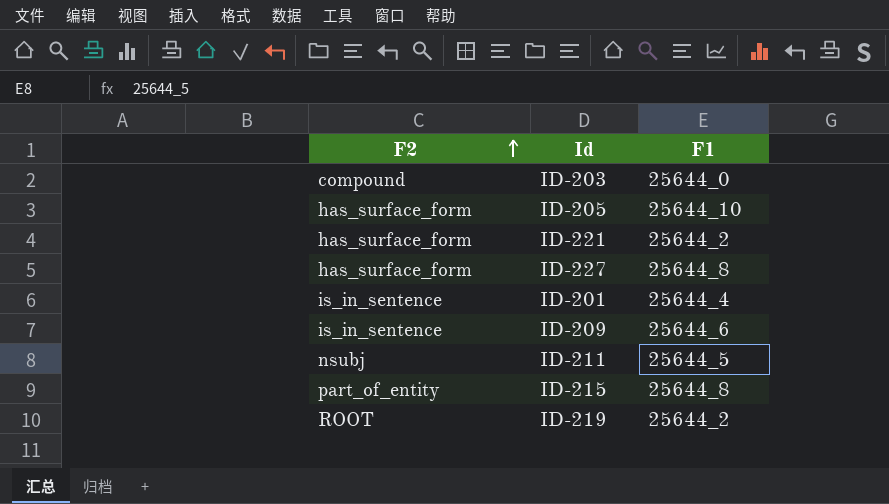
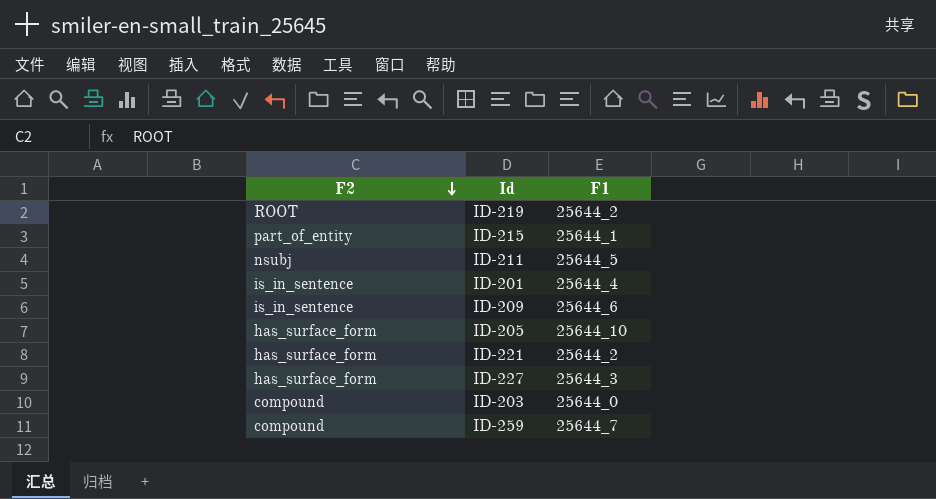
row order: F2 ascending -> F2 descending
ID-215 | F1: 25644_8 -> 25644_1
ID-227 | F1: 25644_8 -> 25644_3
row ID-259: none -> compound | 25644_7

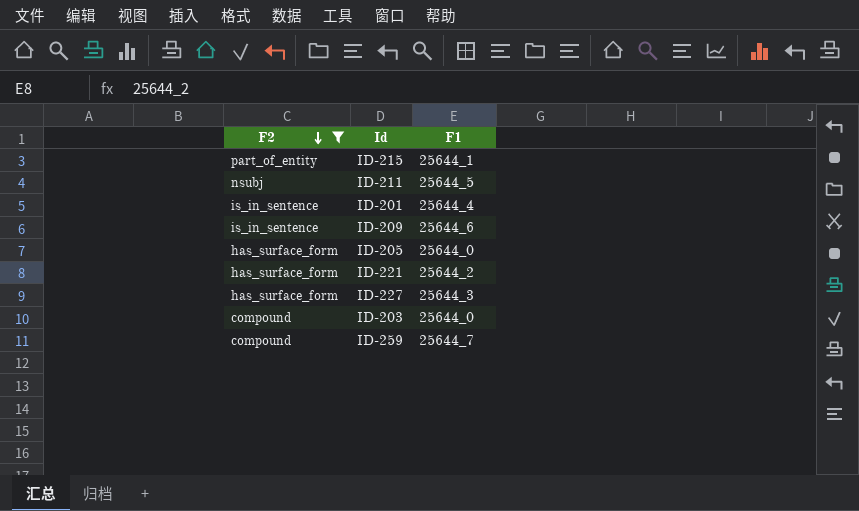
filter: none -> F2 != ROOT
ID-205 | F1: 25644_10 -> 25644_0

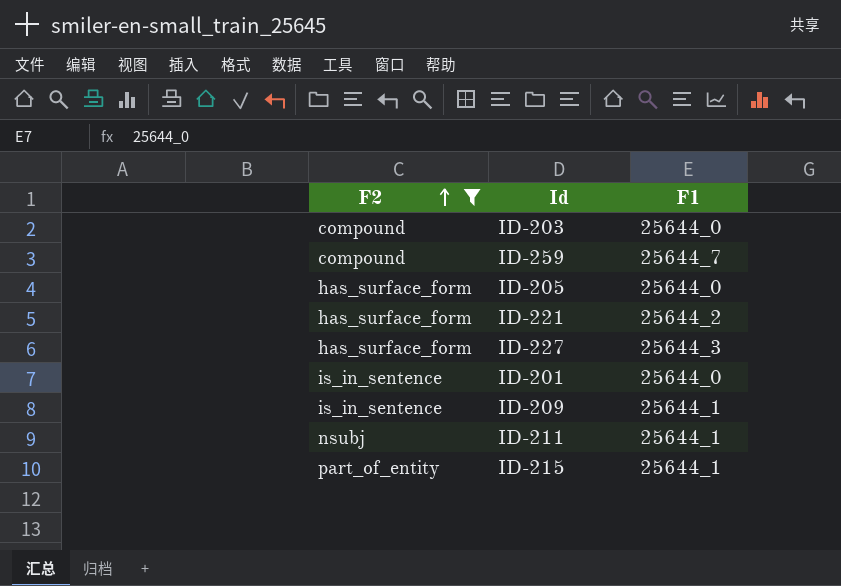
row order: F2 descending -> F2 ascending
ID-201 | F1: 25644_4 -> 25644_0
ID-209 | F1: 25644_6 -> 25644_1
ID-211 | F1: 25644_5 -> 25644_1

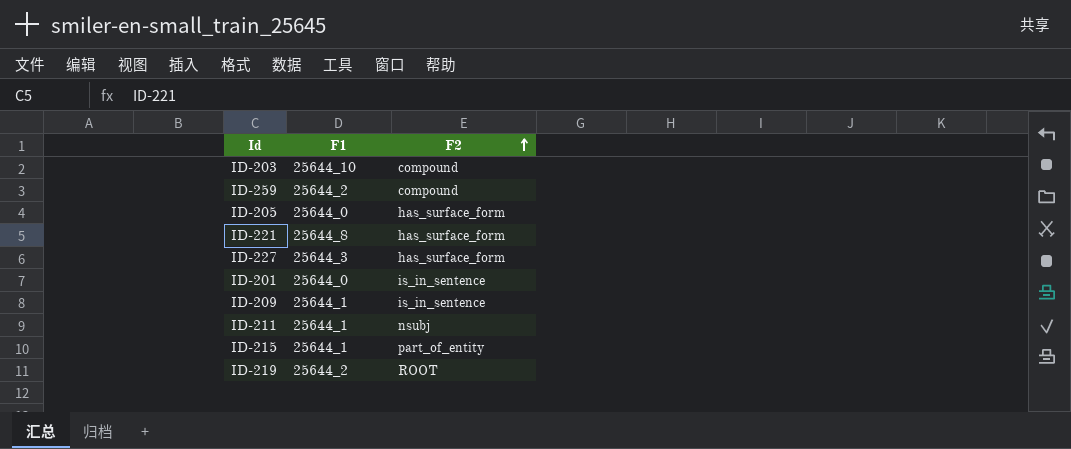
filter: F2 != ROOT -> none
column F2 | position: 1 -> 3
ID-203 | F1: 25644_0 -> 25644_10
ID-259 | F1: 25644_7 -> 25644_2
ID-221 | F1: 25644_2 -> 25644_8

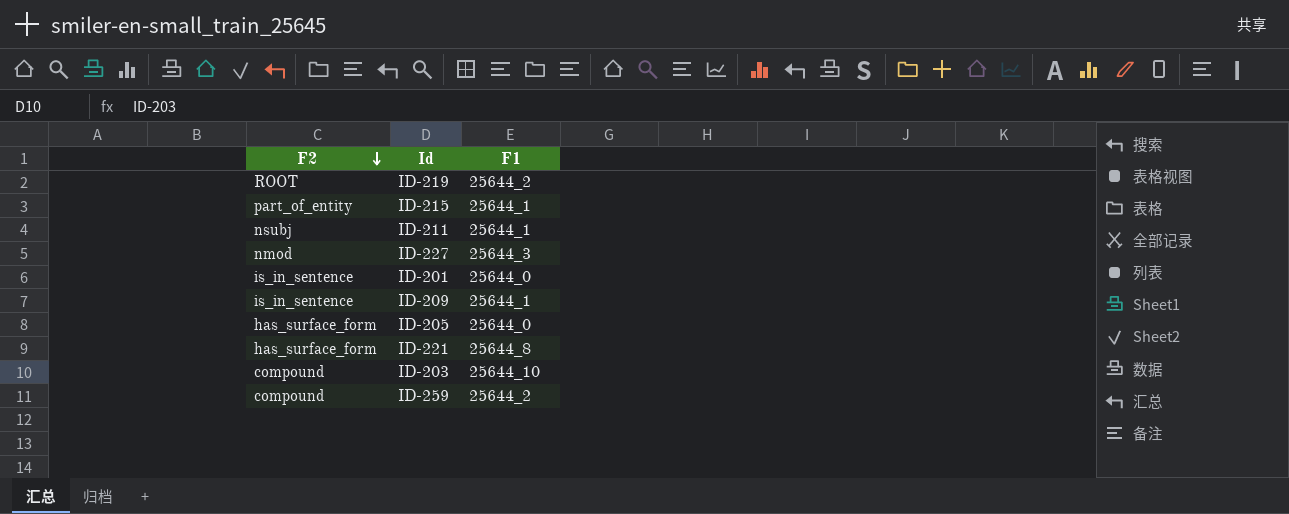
row order: F2 ascending -> F2 descending
column F2 | position: 3 -> 1
ID-227 | F2: has_surface_form -> nmod

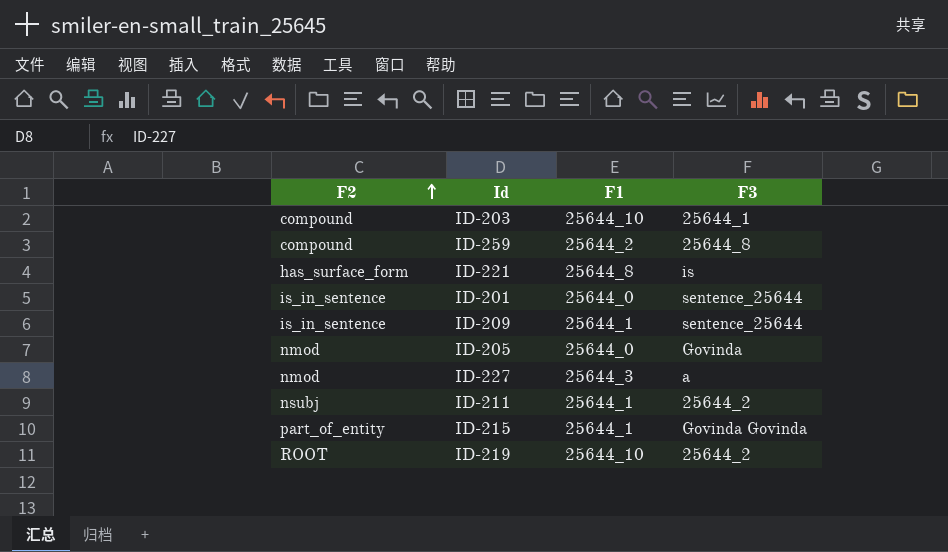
row order: F2 descending -> F2 ascending
column F3 | position: none -> 4
ID-205 | F2: has_surface_form -> nmod
ID-219 | F1: 25644_2 -> 25644_10

